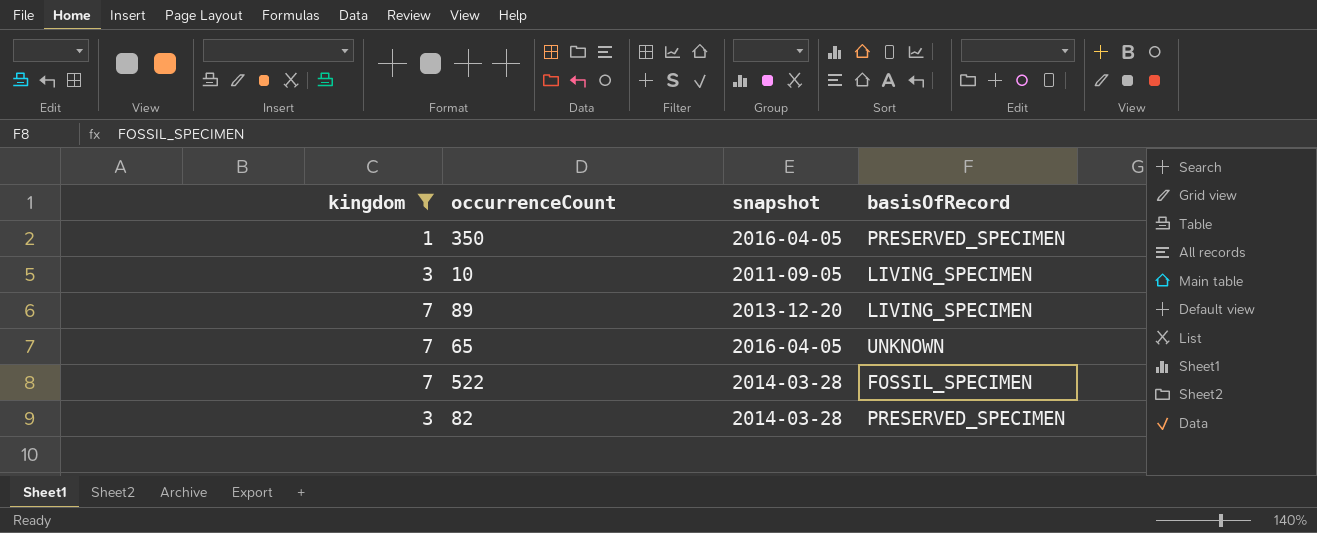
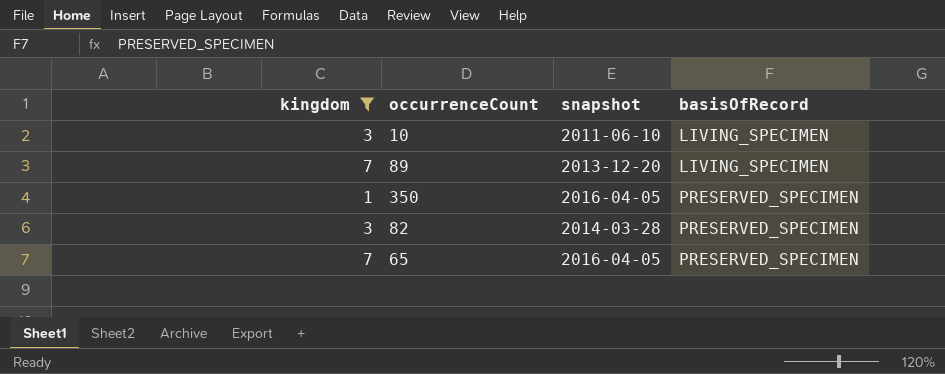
row order: none -> basisOfRecord ascending
row 522: 7 | 2014-03-28 | FOSSIL_SPECIMEN -> none
10 | snapshot: 2011-09-05 -> 2011-06-10
65 | basisOfRecord: UNKNOWN -> PRESERVED_SPECIMEN

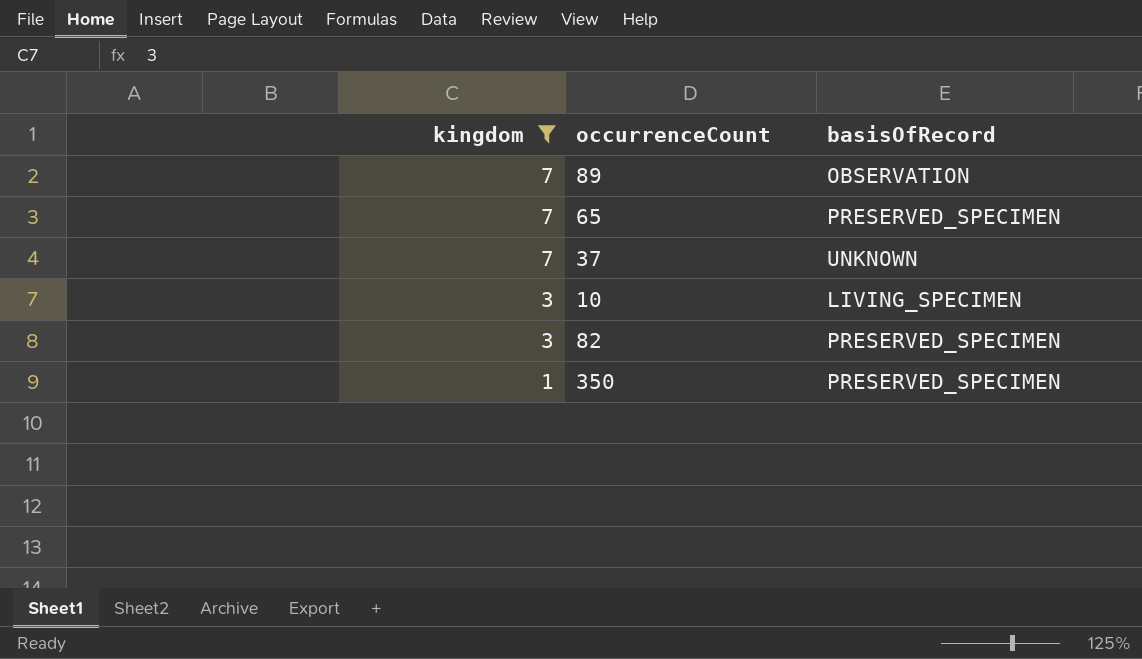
row order: basisOfRecord ascending -> kingdom descending
column snapshot | position: 3 -> none
89 | basisOfRecord: LIVING_SPECIMEN -> OBSERVATION
row 37: none -> 7 | UNKNOWN

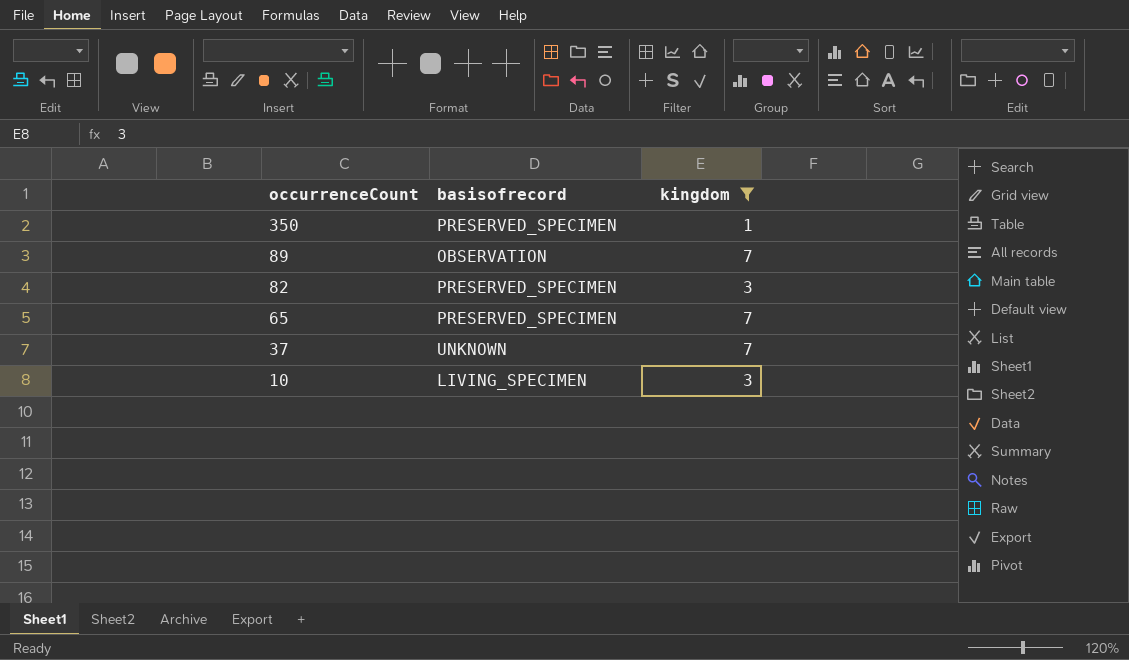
row order: kingdom descending -> occurrenceCount descending
column name: basisOfRecord -> basisofrecord
column kingdom | position: 1 -> 3

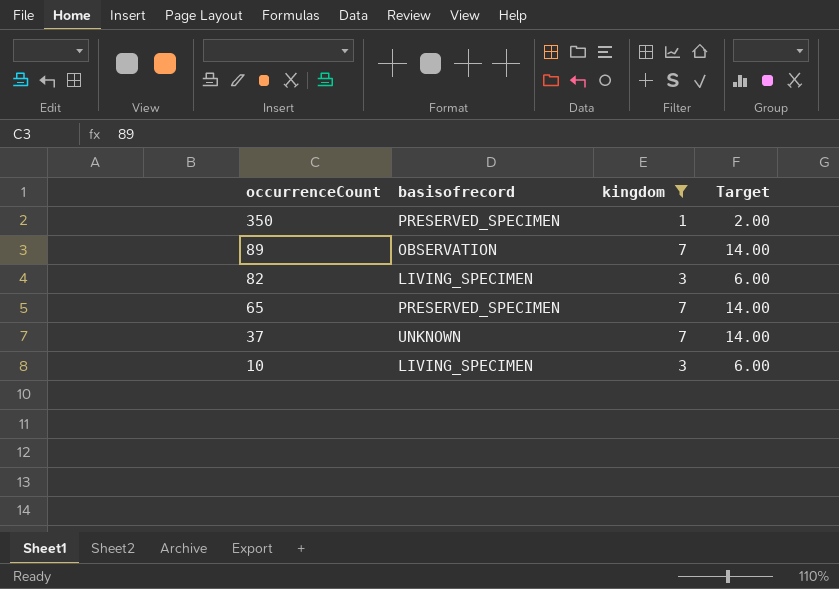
column Target | formula: none -> [kingdom] * 2
82 | basisofrecord: PRESERVED_SPECIMEN -> LIVING_SPECIMEN

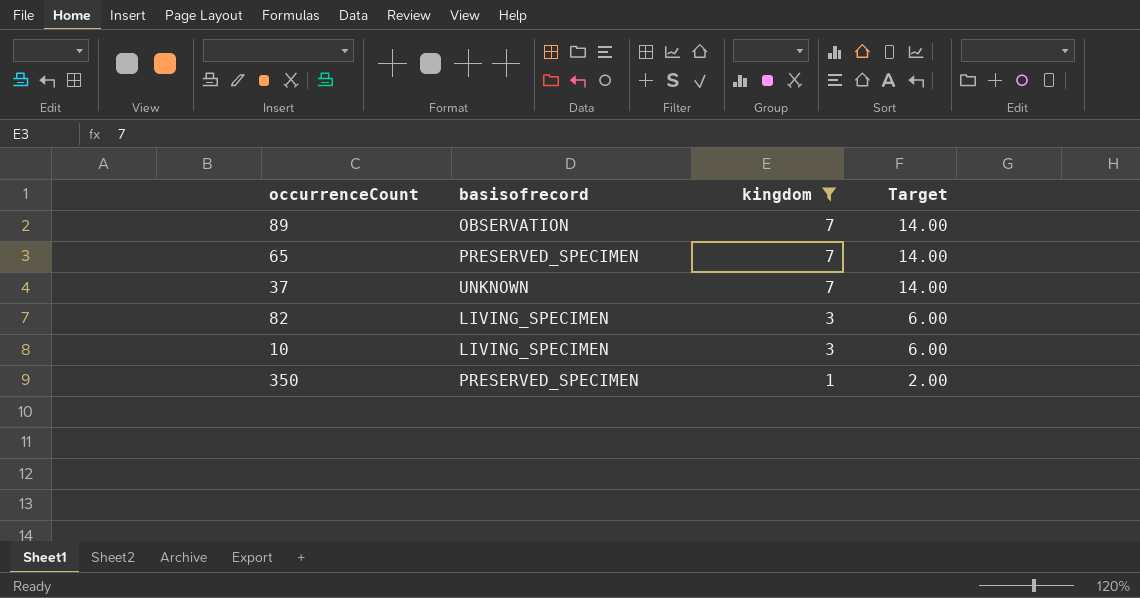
row order: occurrenceCount descending -> kingdom descending

